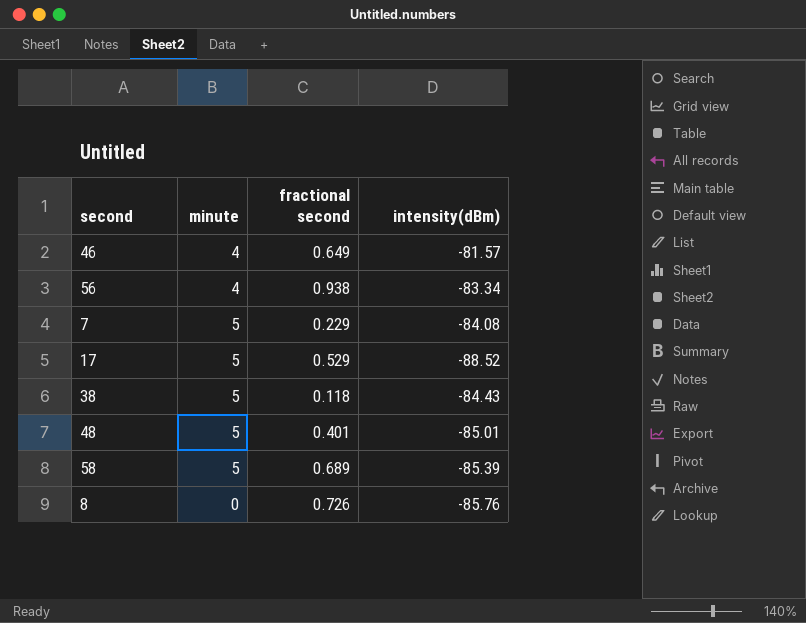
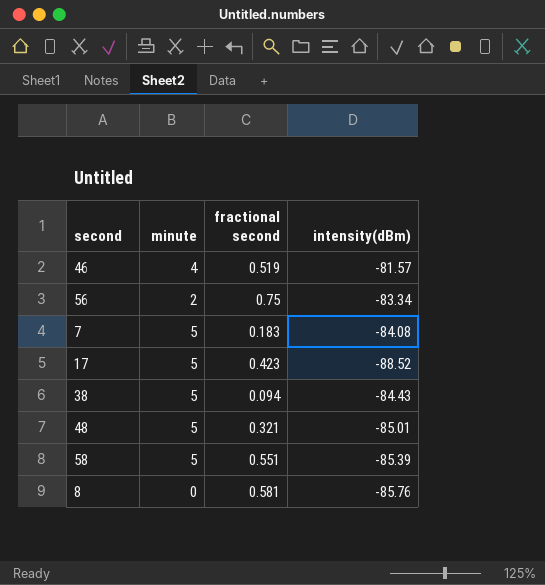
46 | fractional second: 0.649 -> 0.519
56 | minute: 4 -> 2
56 | fractional second: 0.938 -> 0.75
7 | fractional second: 0.229 -> 0.183
17 | fractional second: 0.529 -> 0.423
38 | fractional second: 0.118 -> 0.094
48 | fractional second: 0.401 -> 0.321
58 | fractional second: 0.689 -> 0.551
8 | fractional second: 0.726 -> 0.581

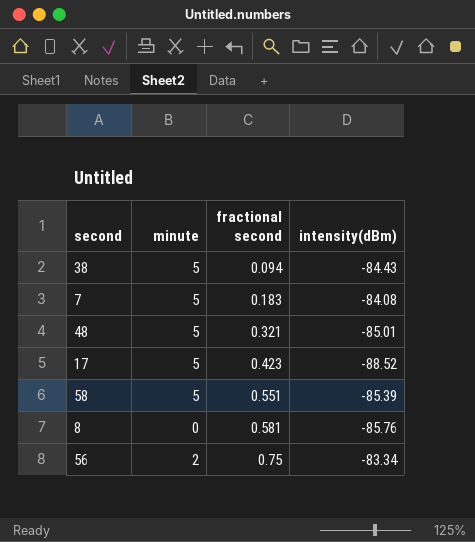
row order: none -> fractional second ascending
row 46: 4 | 0.519 | -81.57 -> none

